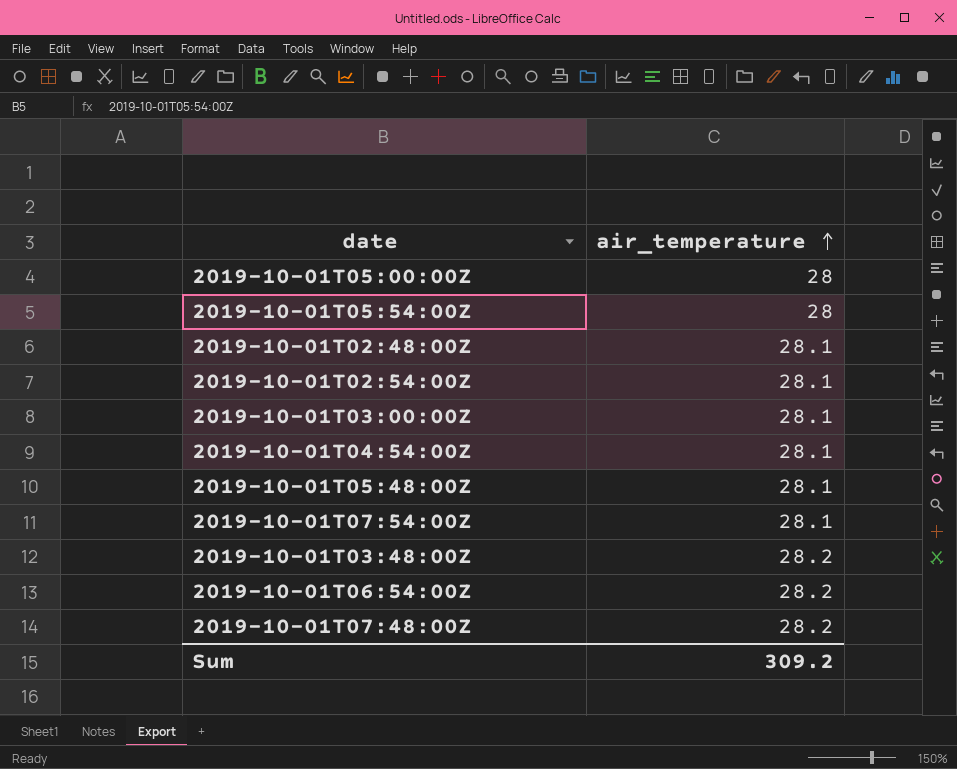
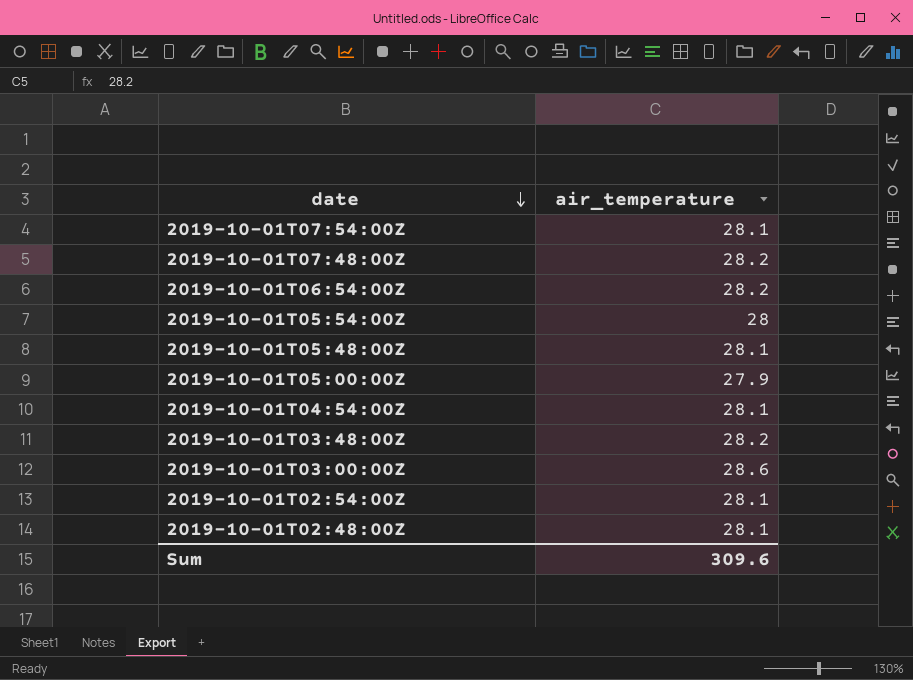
row order: air_temperature ascending -> date descending
2019-10-01T05:00:00Z | air_temperature: 28 -> 27.9
2019-10-01T03:00:00Z | air_temperature: 28.1 -> 28.6
Sum | air_temperature: 309.2 -> 309.6

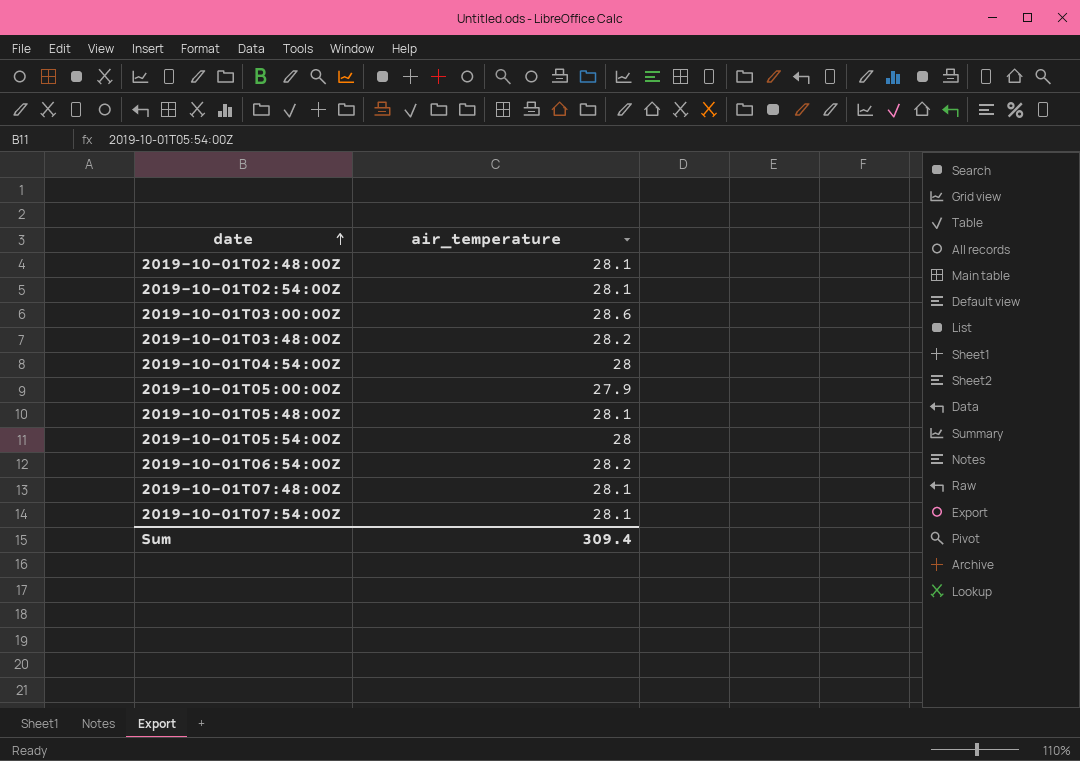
row order: date descending -> date ascending
2019-10-01T04:54:00Z | air_temperature: 28.1 -> 28
2019-10-01T07:48:00Z | air_temperature: 28.2 -> 28.1
Sum | air_temperature: 309.6 -> 309.4

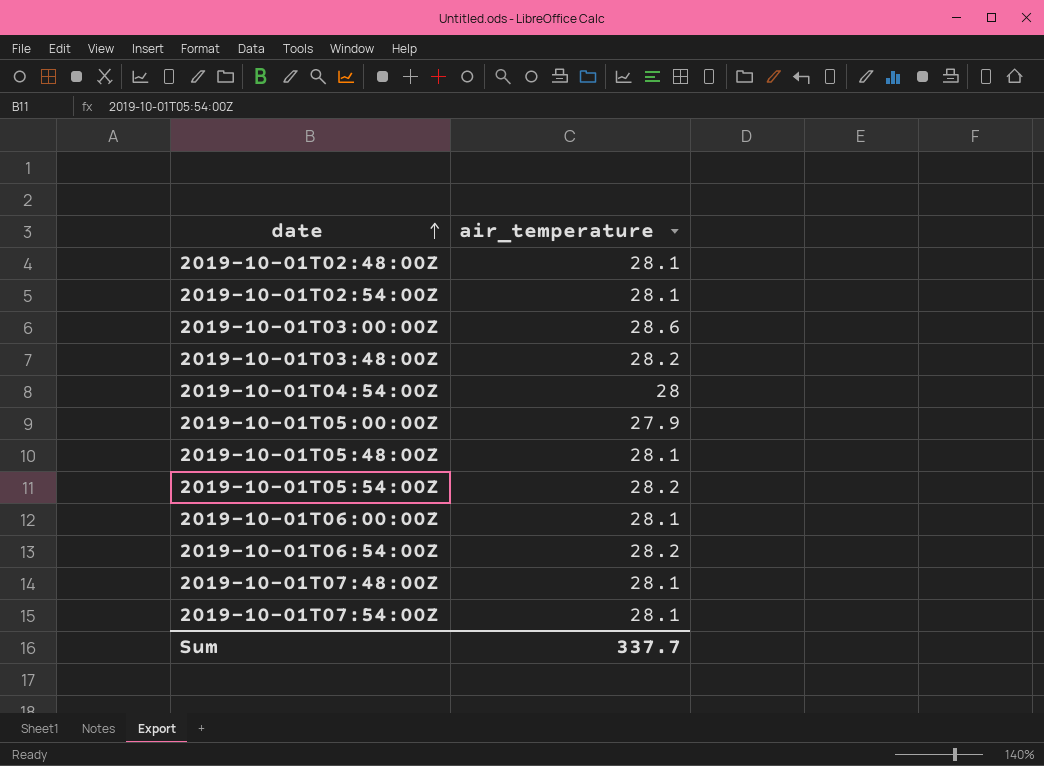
2019-10-01T05:54:00Z | air_temperature: 28 -> 28.2
row 2019-10-01T06:00:00Z: none -> 28.1
Sum | air_temperature: 309.4 -> 337.7

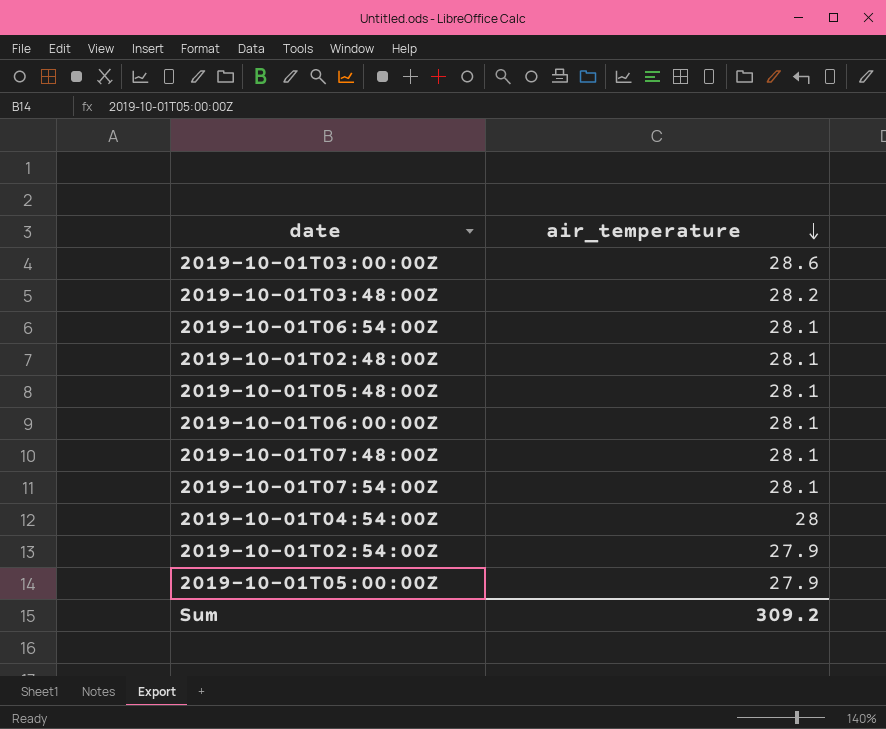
row order: date ascending -> air_temperature descending
row 2019-10-01T05:54:00Z: 28.2 -> none
2019-10-01T06:54:00Z | air_temperature: 28.2 -> 28.1
2019-10-01T02:54:00Z | air_temperature: 28.1 -> 27.9
Sum | air_temperature: 337.7 -> 309.2

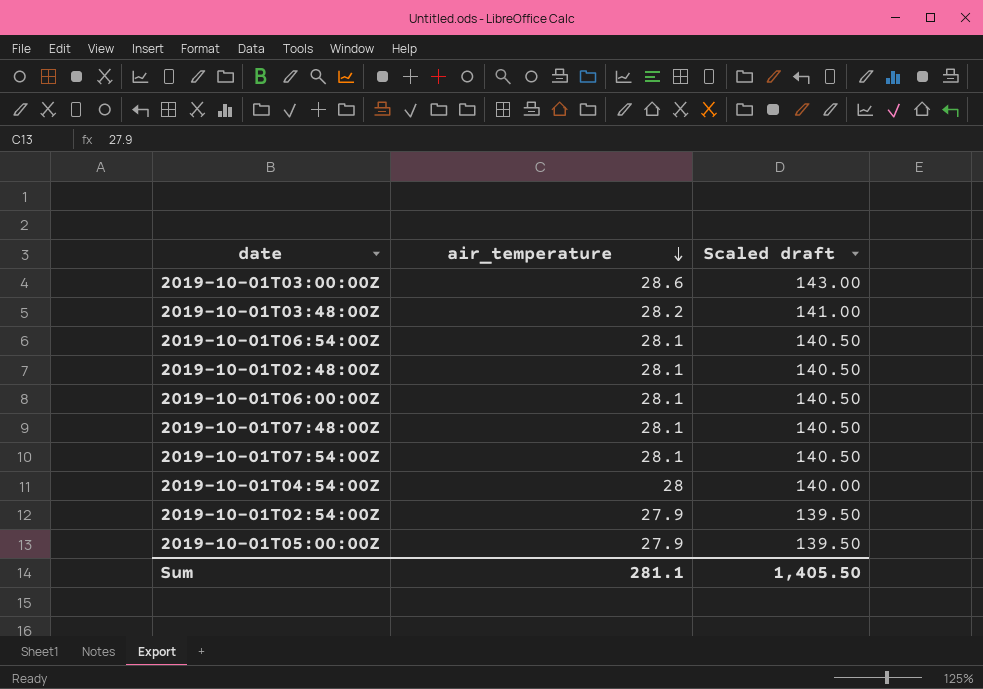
column Scaled draft | formula: none -> [air_temperature] * 5
row 2019-10-01T05:48:00Z: 28.1 -> none
Sum | air_temperature: 309.2 -> 281.1

